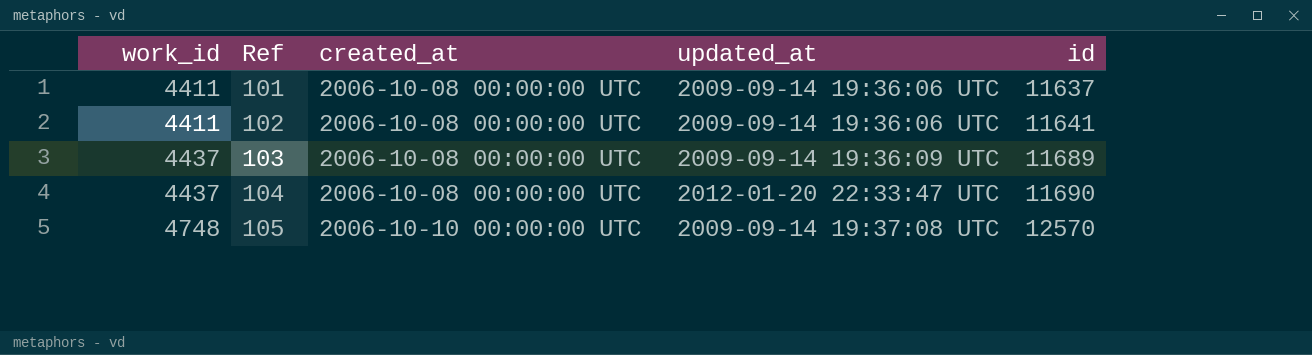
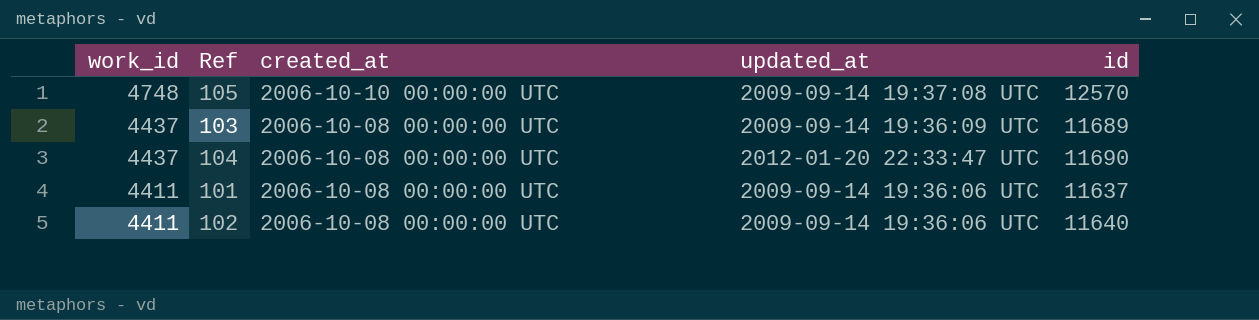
row order: work_id ascending -> work_id descending
102 | id: 11641 -> 11640

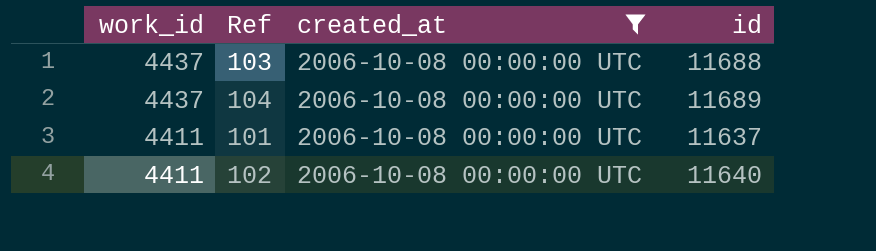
filter: none -> created_at = 2006-10-08 00:00:00 UTC
column updated_at | position: 4 -> none
103 | id: 11689 -> 11688
104 | id: 11690 -> 11689

